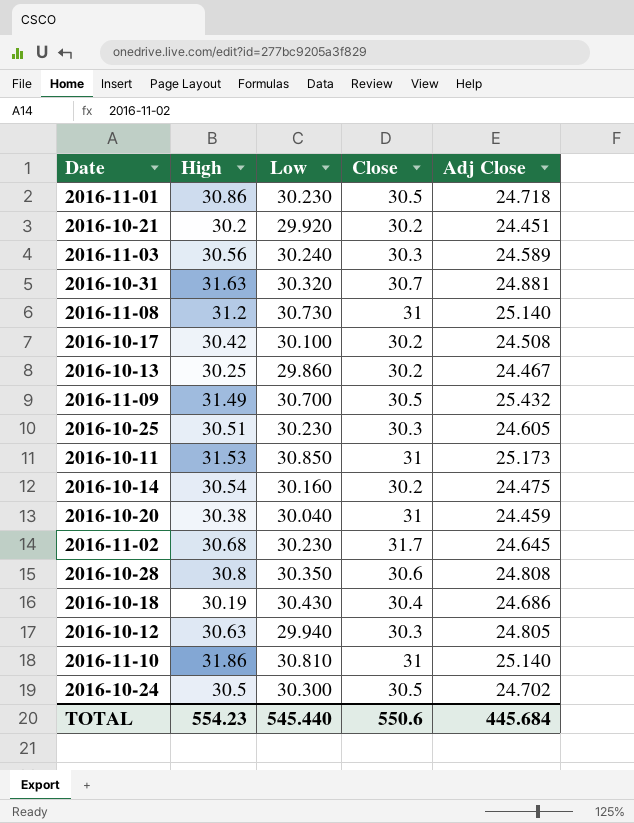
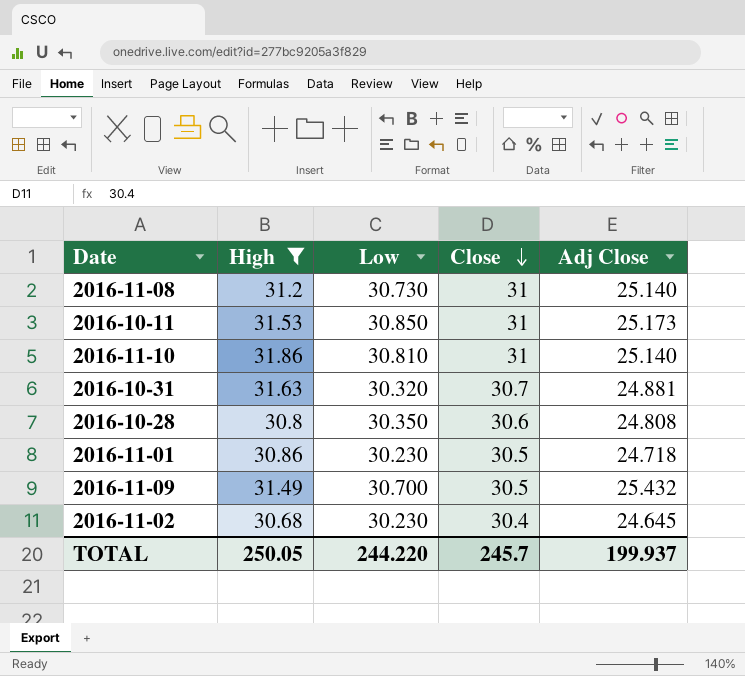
filter: none -> High >= 30.68
row order: none -> Close descending
2016-11-02 | Close: 31.7 -> 30.4
TOTAL | High: 554.23 -> 250.05
TOTAL | Low: 545.440 -> 244.220
TOTAL | Close: 550.6 -> 245.7
TOTAL | Adj Close: 445.684 -> 199.937

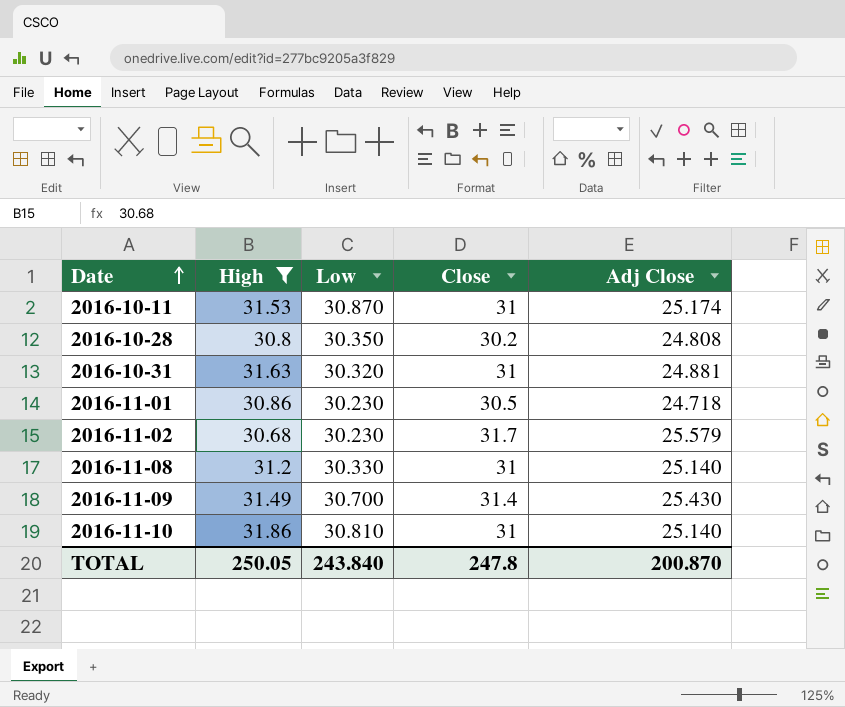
row order: Close descending -> Date ascending
2016-10-11 | Low: 30.850 -> 30.870
2016-10-11 | Adj Close: 25.173 -> 25.174
2016-10-28 | Close: 30.6 -> 30.2
2016-10-31 | Close: 30.7 -> 31
2016-11-02 | Close: 30.4 -> 31.7
2016-11-02 | Adj Close: 24.645 -> 25.579
2016-11-08 | Low: 30.730 -> 30.330
2016-11-09 | Close: 30.5 -> 31.4
2016-11-09 | Adj Close: 25.432 -> 25.430
TOTAL | Low: 244.220 -> 243.840
TOTAL | Close: 245.7 -> 247.8
TOTAL | Adj Close: 199.937 -> 200.870

